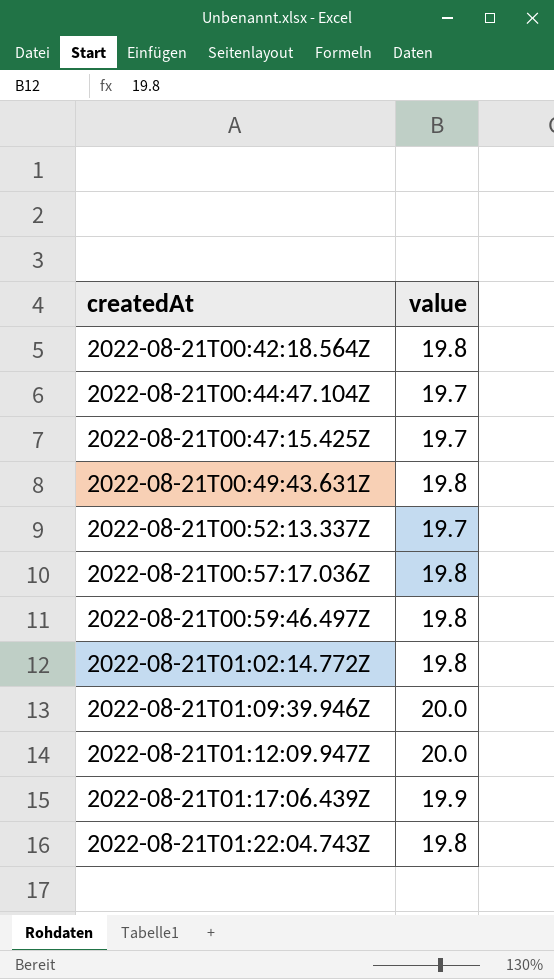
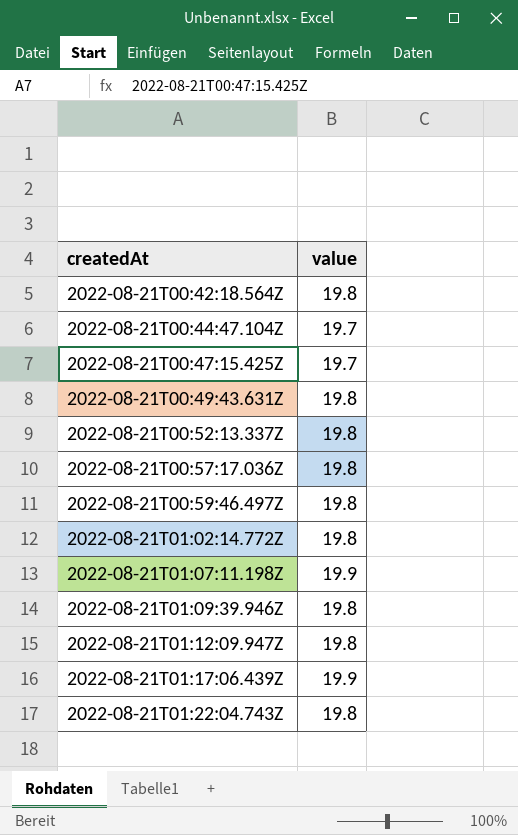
2022-08-21T00:52:13.337Z | value: 19.7 -> 19.8
row 2022-08-21T01:07:11.198Z: none -> 19.9
2022-08-21T01:09:39.946Z | value: 20.0 -> 19.8
2022-08-21T01:12:09.947Z | value: 20.0 -> 19.8

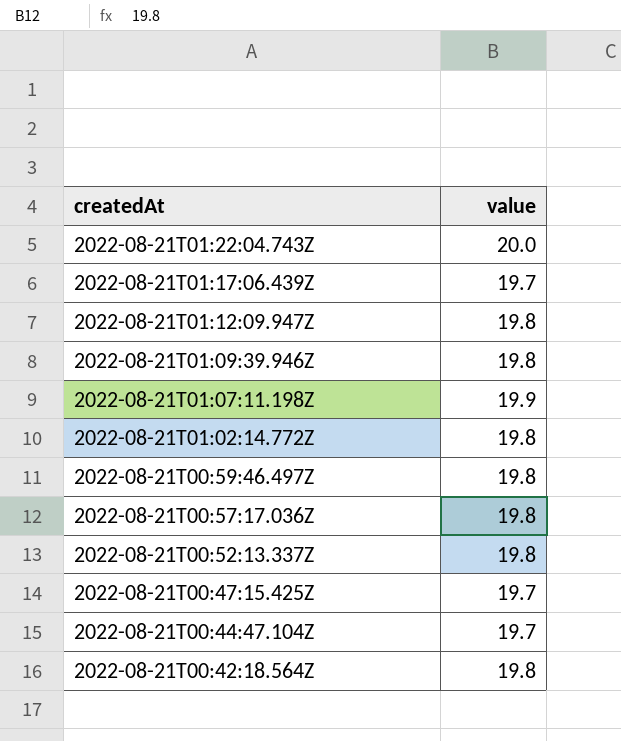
row order: createdAt ascending -> createdAt descending
row 2022-08-21T00:49:43.631Z: 19.8 -> none
2022-08-21T01:22:04.743Z | value: 19.8 -> 20.0
2022-08-21T01:17:06.439Z | value: 19.9 -> 19.7

